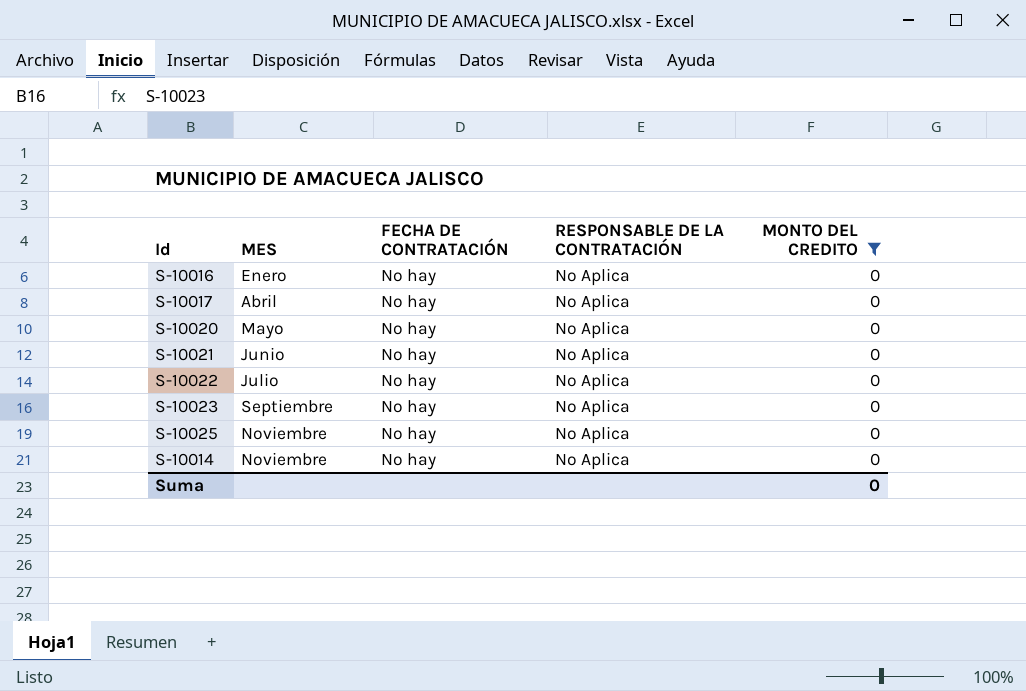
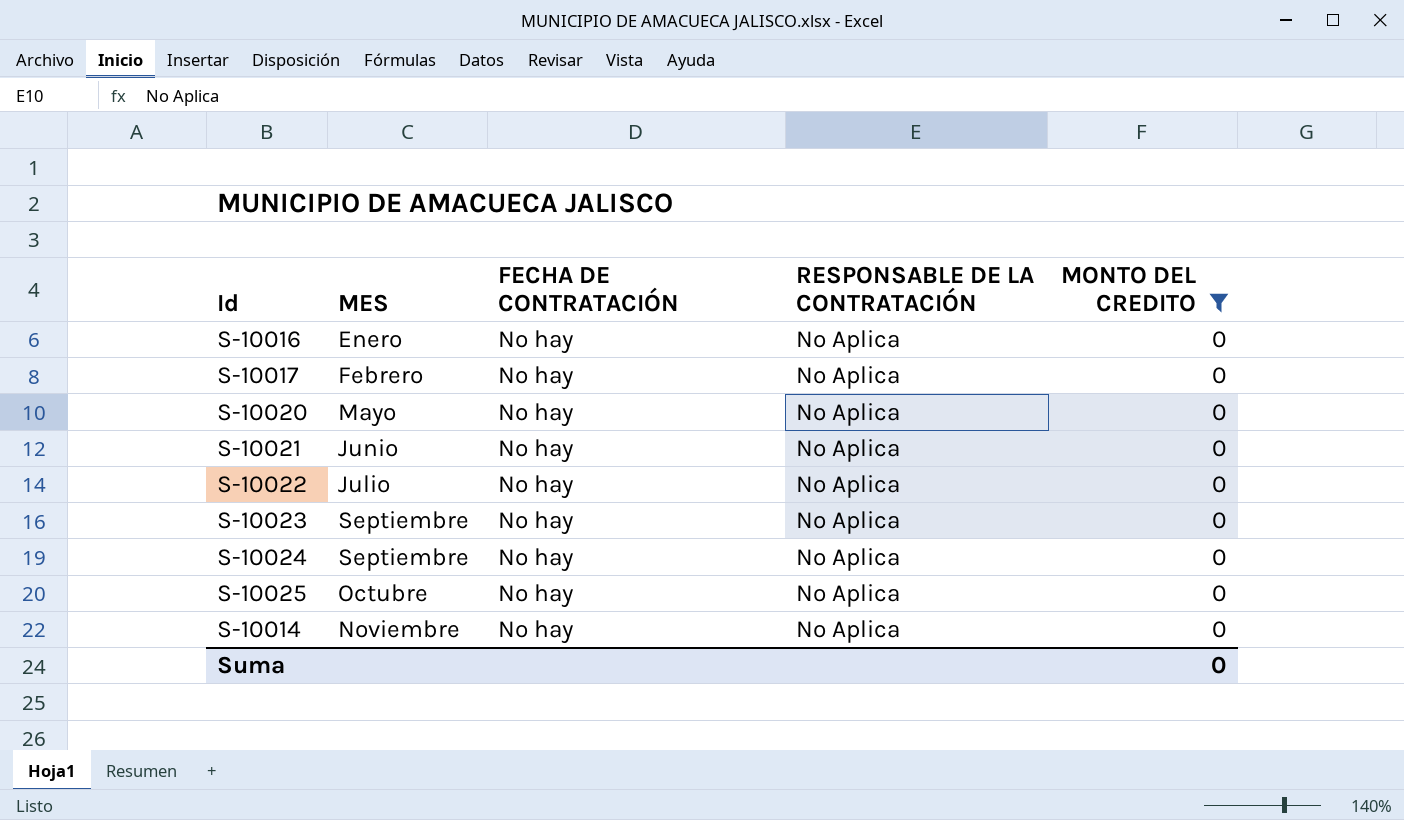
S-10017 | MES: Abril -> Febrero
row S-10024: none -> Septiembre | No hay | No Aplica | 0
S-10025 | MES: Noviembre -> Octubre

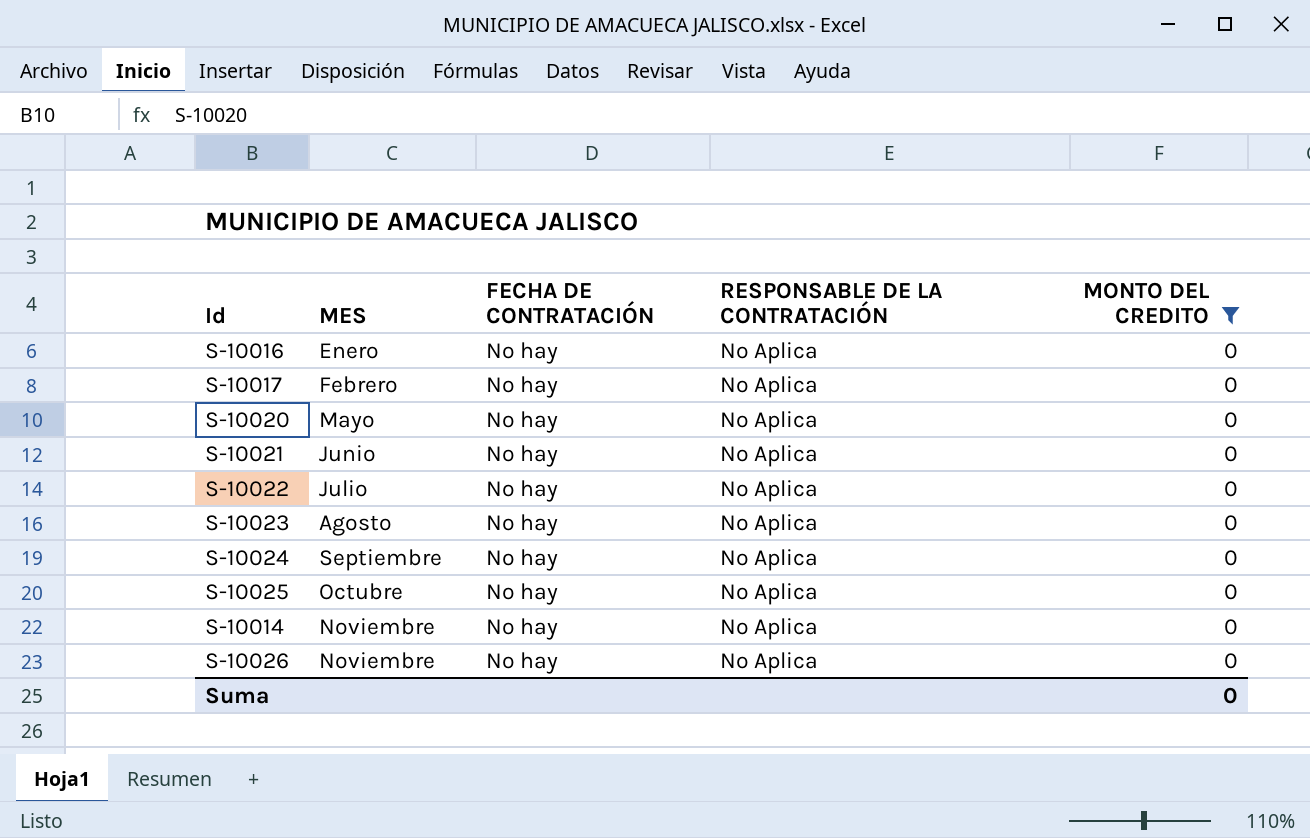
S-10023 | MES: Septiembre -> Agosto
row S-10026: none -> Noviembre | No hay | No Aplica | 0

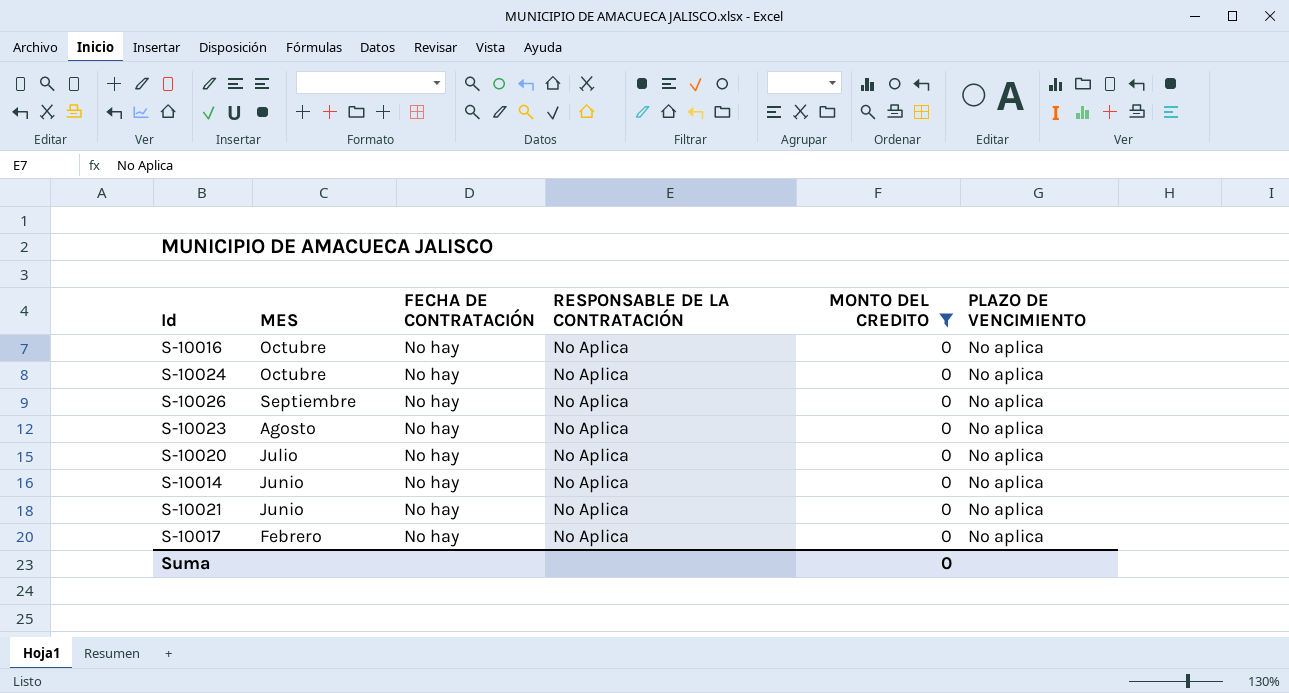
row order: MES ascending -> MES descending
column PLAZO DE VENCIMIENTO | position: none -> 6
row S-10022: Julio | No hay | No Aplica | 0 -> none
row S-10025: Octubre | No hay | No Aplica | 0 -> none
S-10016 | MES: Enero -> Octubre
S-10024 | MES: Septiembre -> Octubre
S-10026 | MES: Noviembre -> Septiembre
S-10020 | MES: Mayo -> Julio
S-10014 | MES: Noviembre -> Junio

